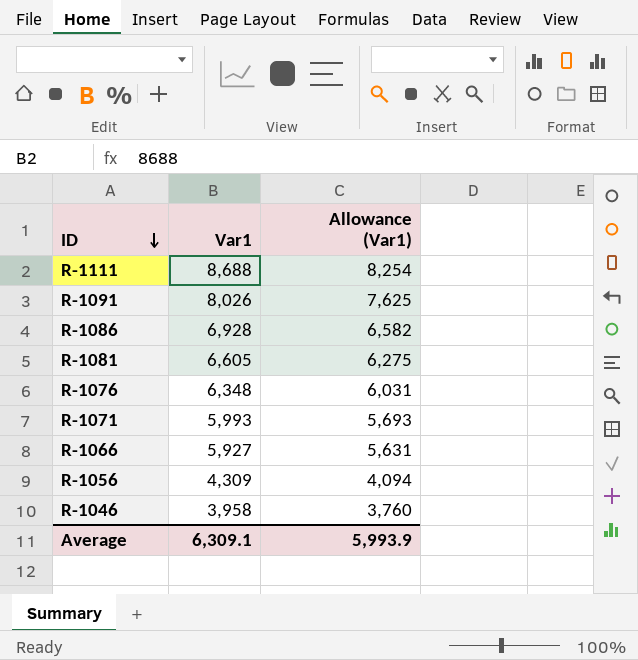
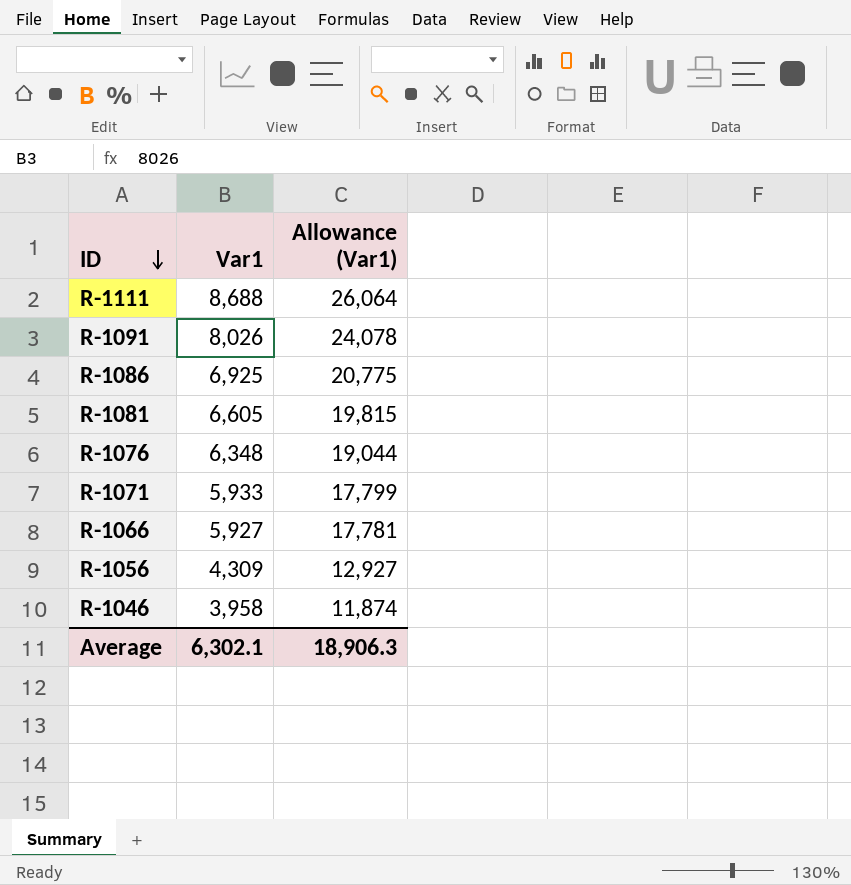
column Allowance (Var1) | formula: [Var1] * 0.95 -> [Var1] * 3
R-1086 | Var1: 6,928 -> 6,925
R-1071 | Var1: 5,993 -> 5,933
Average | Var1: 6,309.1 -> 6,302.1
Average | Allowance (Var1): 5,993.9 -> 18,906.3

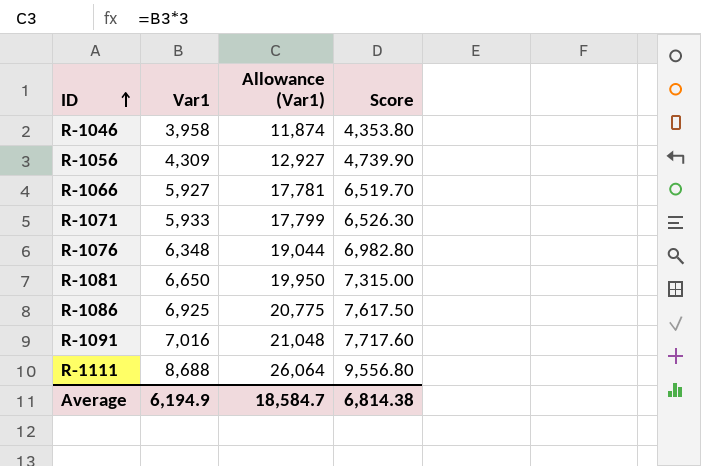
row order: ID descending -> ID ascending
column Score | formula: none -> [Var1] * 1.1
R-1081 | Var1: 6,605 -> 6,650
R-1081 | Allowance (Var1): 19,815 -> 19,950
R-1091 | Var1: 8,026 -> 7,016
R-1091 | Allowance (Var1): 24,078 -> 21,048
Average | Var1: 6,302.1 -> 6,194.9
Average | Allowance (Var1): 18,906.3 -> 18,584.7

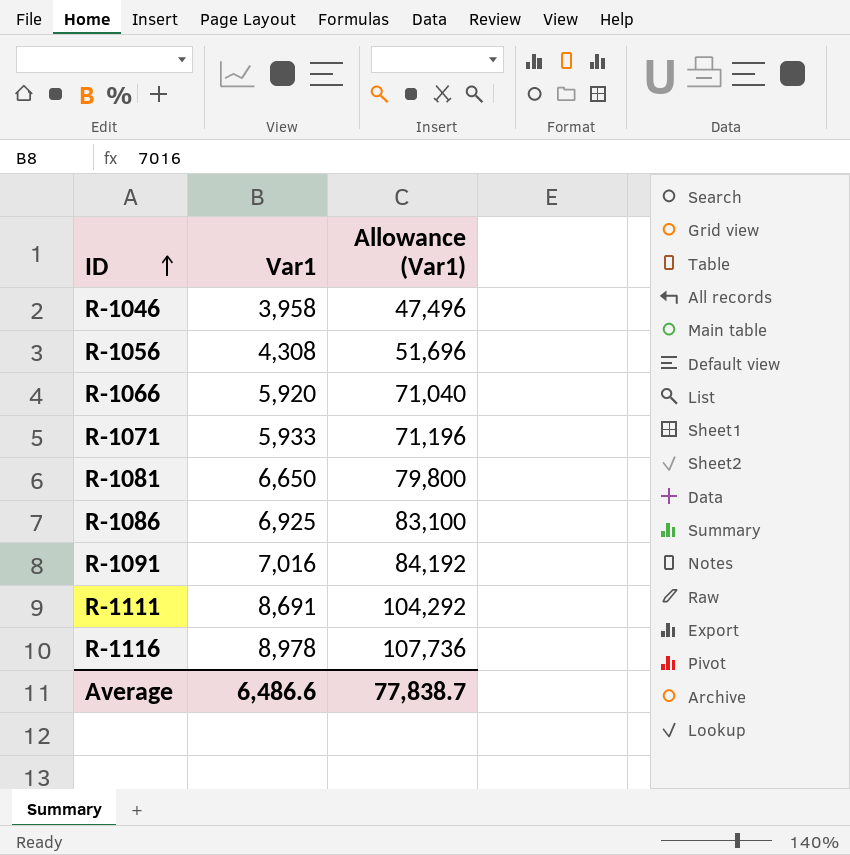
column Score | formula: [Var1] * 1.1 -> none
column Allowance (Var1) | formula: [Var1] * 3 -> [Var1] * 12
row R-1076: 6,348 | 19,044 | 6,982.80 -> none
R-1056 | Var1: 4,309 -> 4,308
R-1066 | Var1: 5,927 -> 5,920
R-1111 | Var1: 8,688 -> 8,691
row R-1116: none -> 8,978 | 107,736
Average | Var1: 6,194.9 -> 6,486.6
Average | Allowance (Var1): 18,584.7 -> 77,838.7

